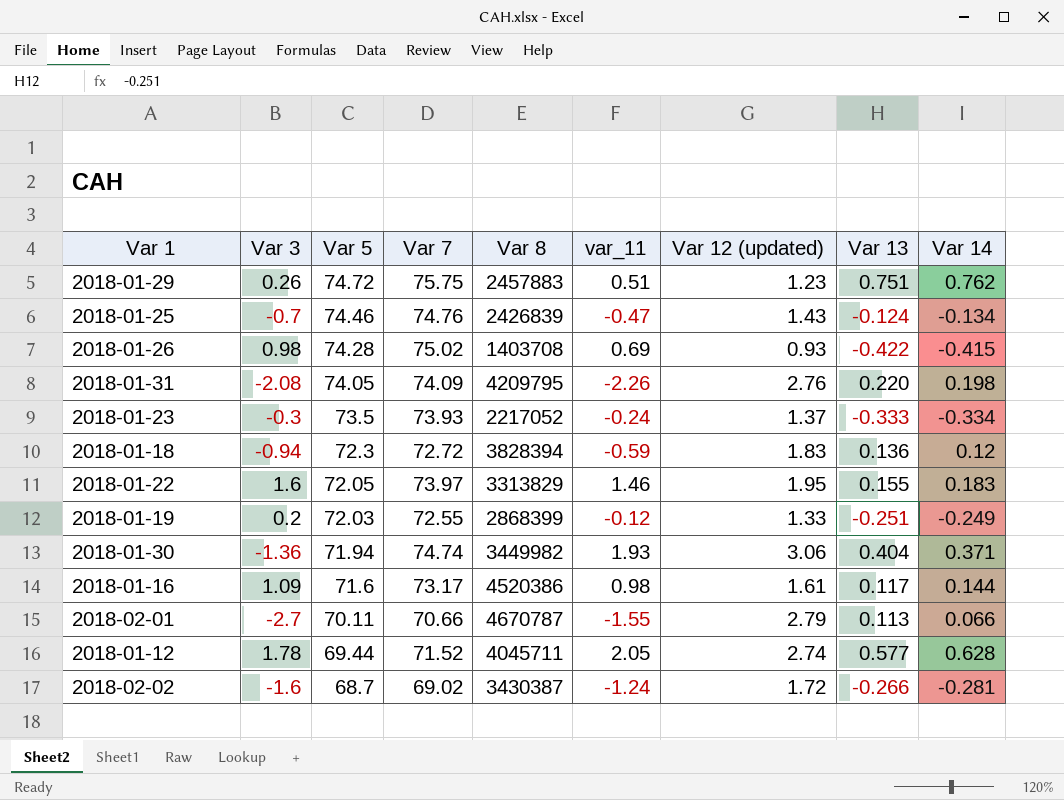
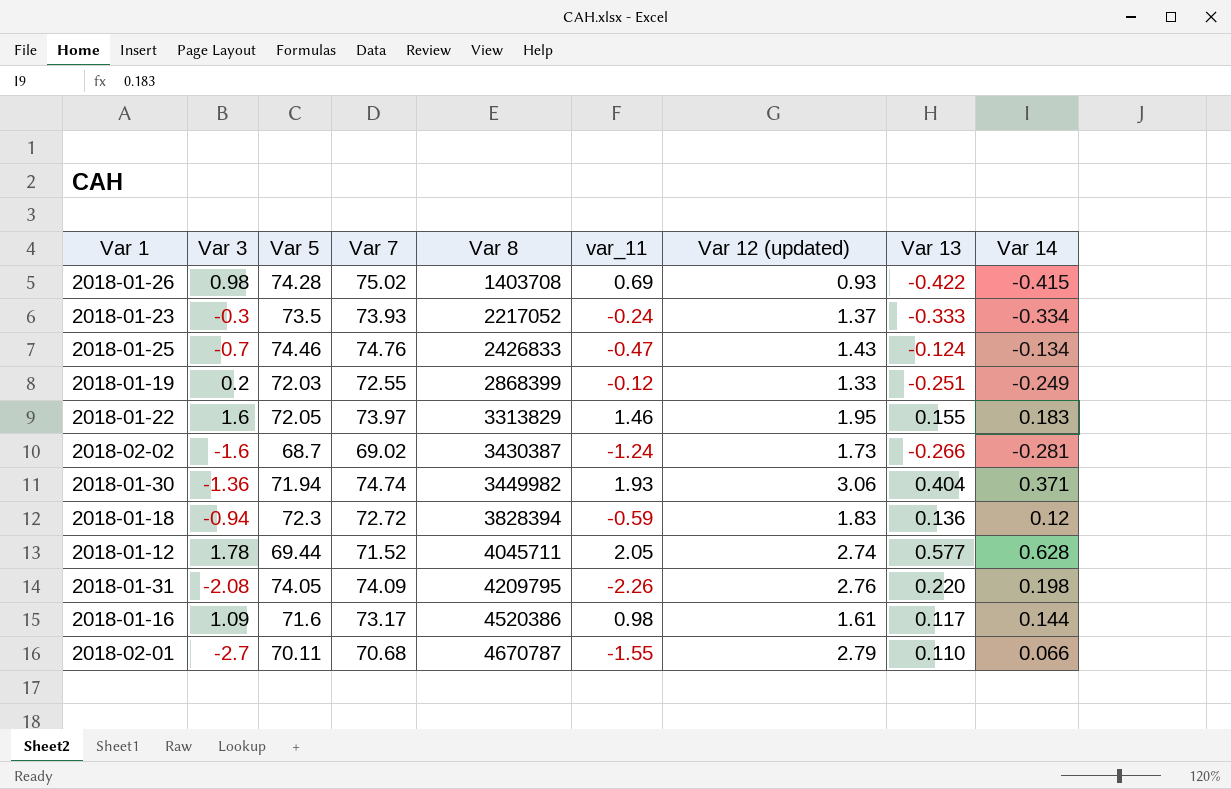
row order: Var 5 descending -> Var 8 ascending
row 2018-01-29: 0.26 | 74.72 | 75.75 | 2457883 | 0.51 | 1.23 | 0.751 | 0.762 -> none
2018-01-25 | Var 8: 2426839 -> 2426833
2018-02-02 | Var 12 (updated): 1.72 -> 1.73
2018-02-01 | Var 7: 70.66 -> 70.68
2018-02-01 | Var 13: 0.113 -> 0.110

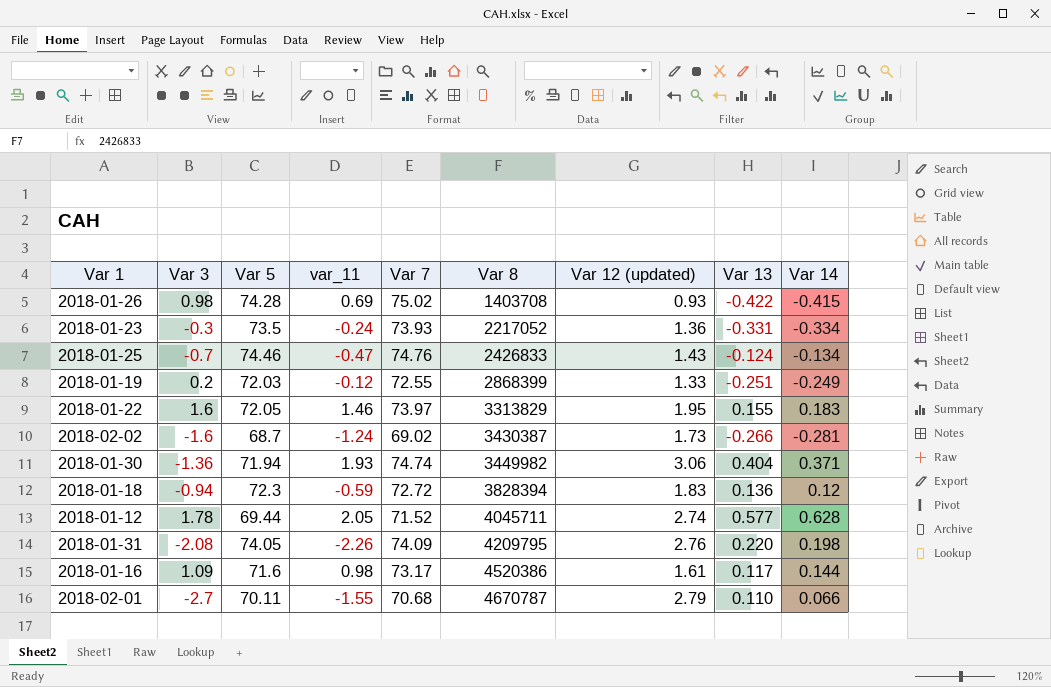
column var_11 | position: 6 -> 4
2018-01-23 | Var 12 (updated): 1.37 -> 1.36
2018-01-23 | Var 13: -0.333 -> -0.331

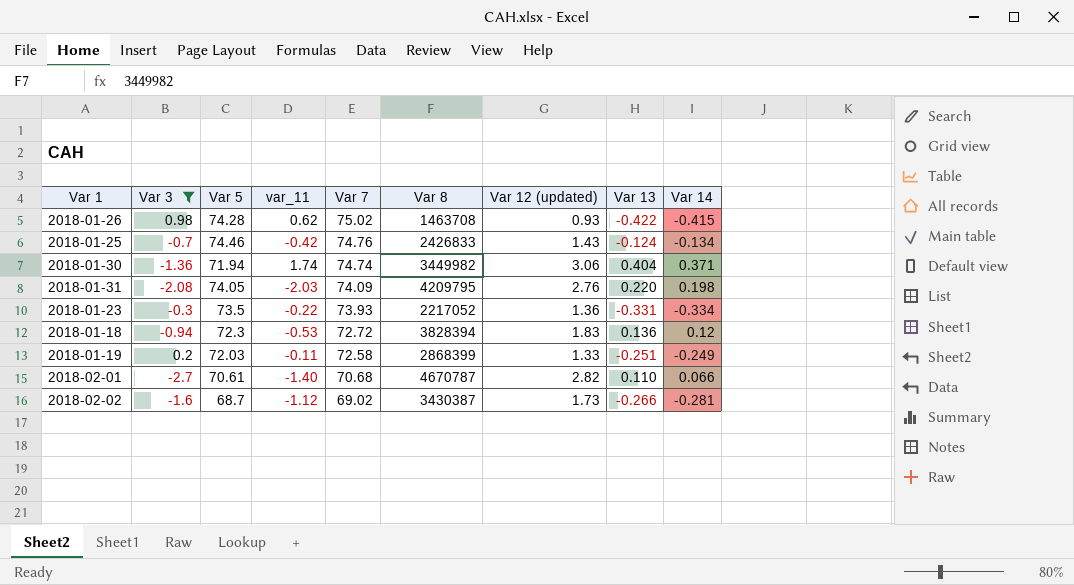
filter: none -> Var 3 <= 0.98
row order: Var 8 ascending -> Var 7 descending
2018-01-26 | var_11: 0.69 -> 0.62
2018-01-26 | Var 8: 1403708 -> 1463708
2018-01-25 | var_11: -0.47 -> -0.42
2018-01-30 | var_11: 1.93 -> 1.74
2018-01-31 | var_11: -2.26 -> -2.03
2018-01-23 | var_11: -0.24 -> -0.22
2018-01-18 | var_11: -0.59 -> -0.53
2018-01-19 | var_11: -0.12 -> -0.11
2018-01-19 | Var 7: 72.55 -> 72.58
2018-02-01 | Var 5: 70.11 -> 70.61
2018-02-01 | var_11: -1.55 -> -1.40
2018-02-01 | Var 12 (updated): 2.79 -> 2.82
2018-02-02 | var_11: -1.24 -> -1.12

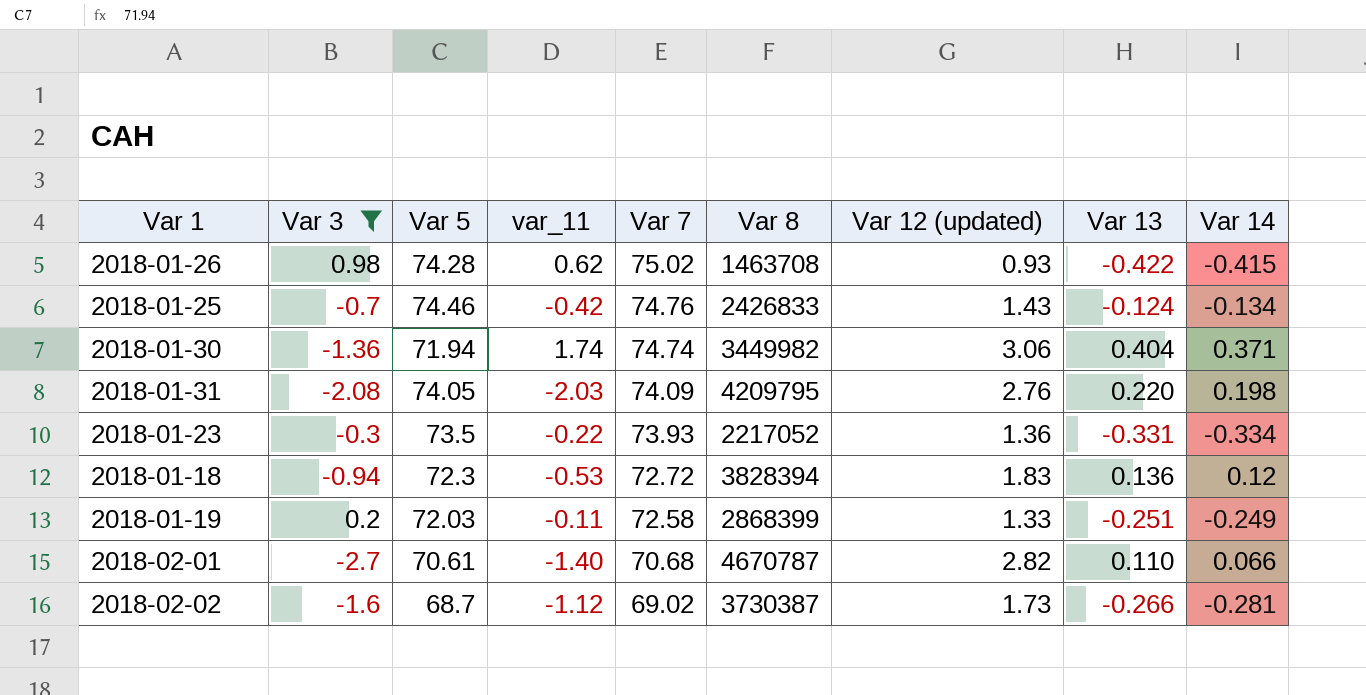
2018-02-02 | Var 8: 3430387 -> 3730387

